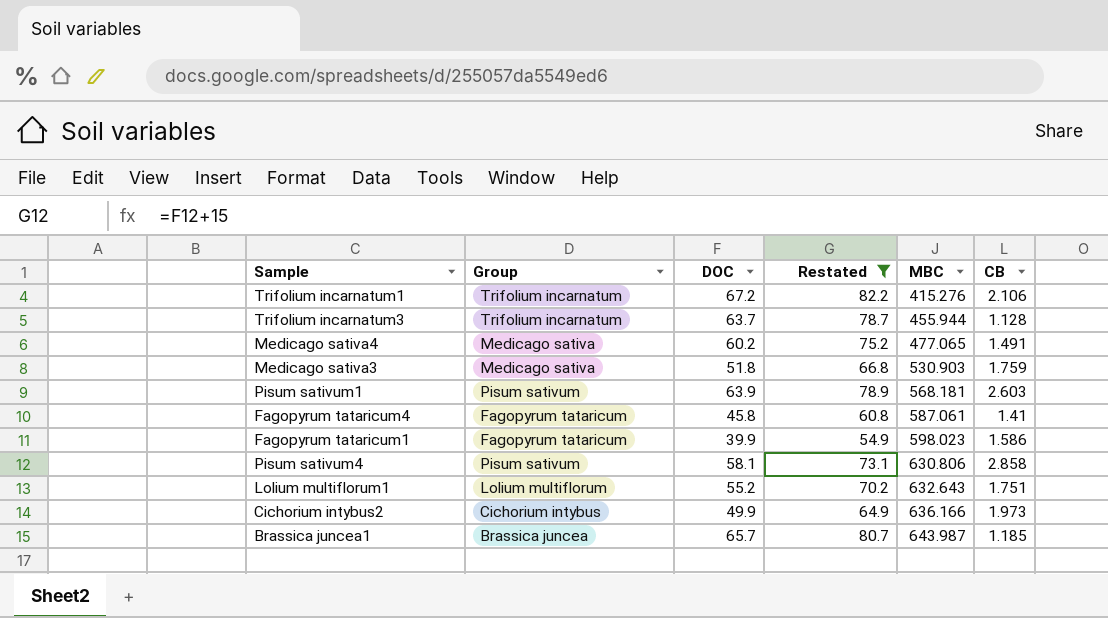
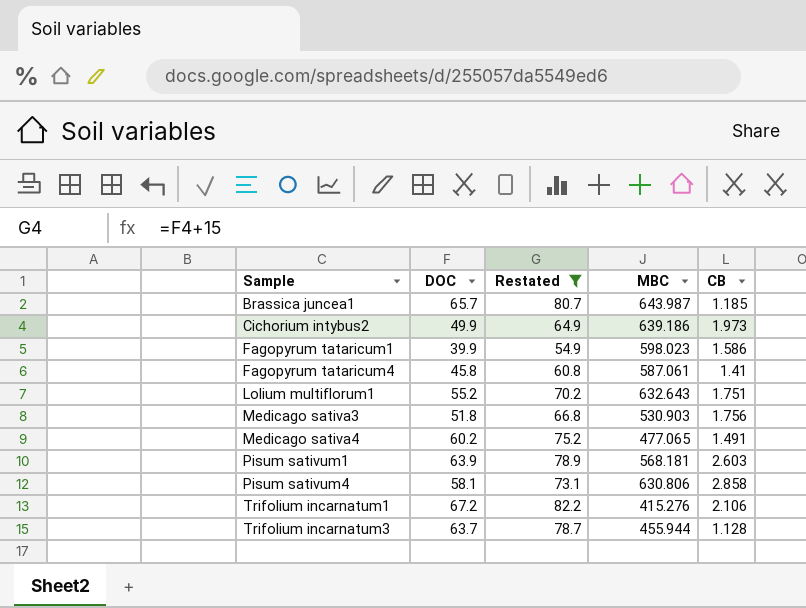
row order: MBC ascending -> Sample ascending
column Group | position: 2 -> none
Cichorium intybus2 | MBC: 636.166 -> 639.186
Medicago sativa3 | CB: 1.759 -> 1.756

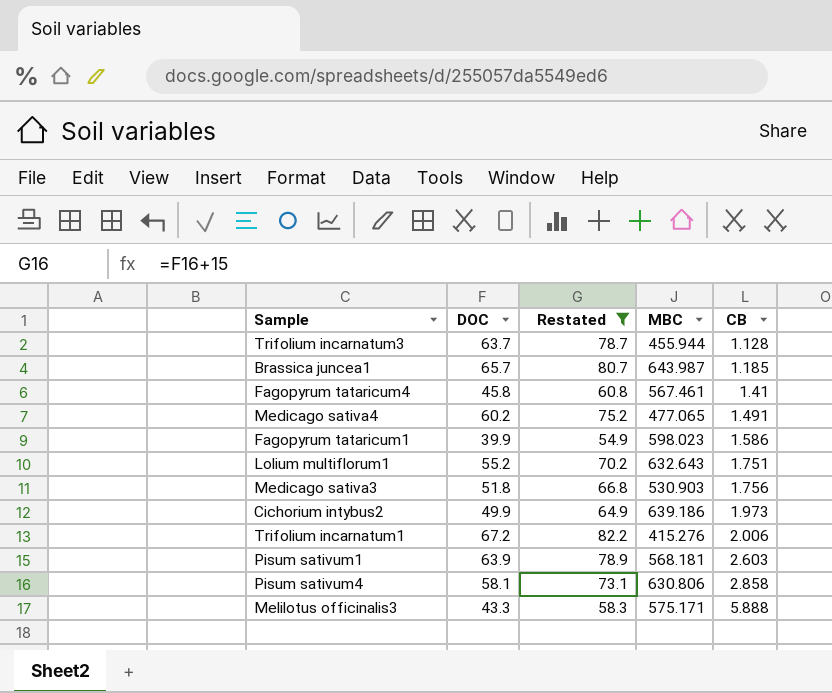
row order: Sample ascending -> CB ascending
Fagopyrum tataricum4 | MBC: 587.061 -> 567.461
Trifolium incarnatum1 | CB: 2.106 -> 2.006
row Melilotus officinalis3: none -> 43.3 | 58.3 | 575.171 | 5.888

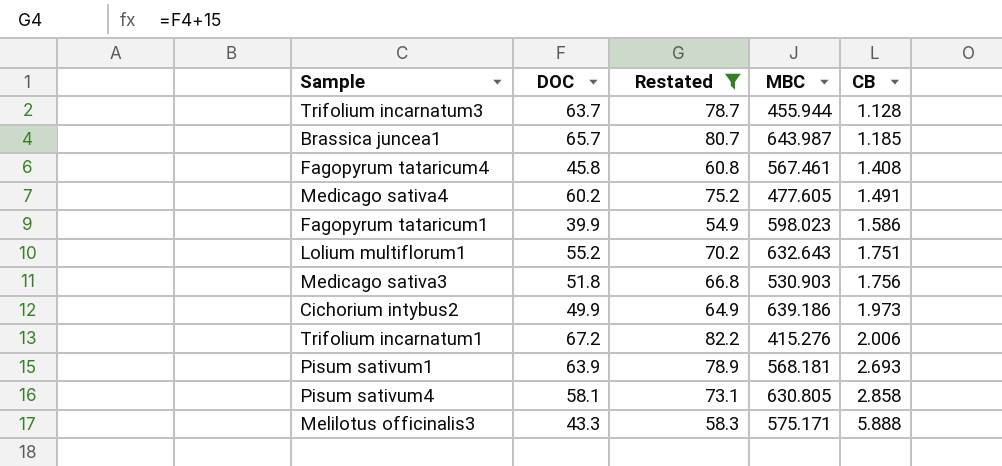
Fagopyrum tataricum4 | CB: 1.41 -> 1.408
Medicago sativa4 | MBC: 477.065 -> 477.605
Pisum sativum1 | CB: 2.603 -> 2.693
Pisum sativum4 | MBC: 630.806 -> 630.805

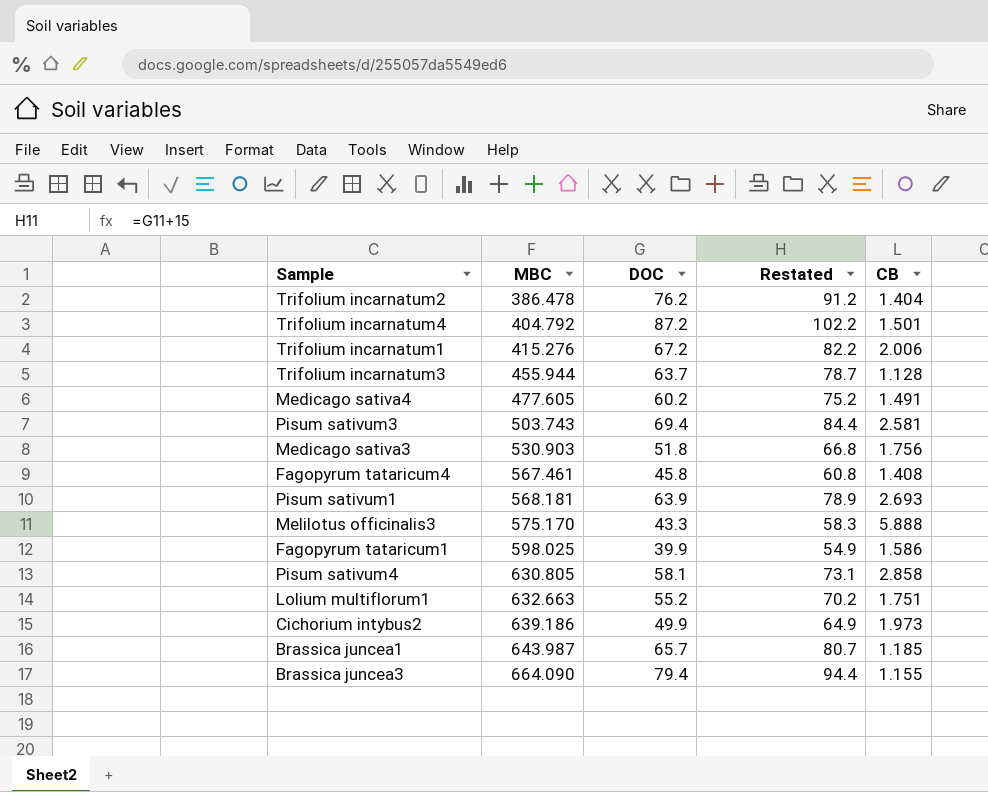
filter: Restated <= 82.2 -> none
row order: CB ascending -> MBC ascending
column MBC | position: 4 -> 2
Melilotus officinalis3 | MBC: 575.171 -> 575.170
Fagopyrum tataricum1 | MBC: 598.023 -> 598.025
Lolium multiflorum1 | MBC: 632.643 -> 632.663

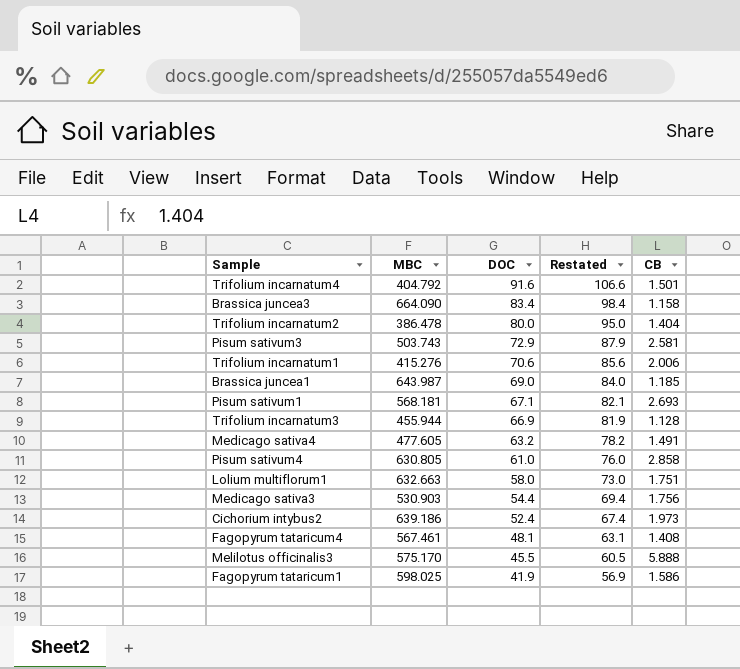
row order: MBC ascending -> DOC descending
Trifolium incarnatum4 | DOC: 87.2 -> 91.6
Trifolium incarnatum4 | Restated: 102.2 -> 106.6
Brassica juncea3 | DOC: 79.4 -> 83.4
Brassica juncea3 | Restated: 94.4 -> 98.4
Brassica juncea3 | CB: 1.155 -> 1.158
Trifolium incarnatum2 | DOC: 76.2 -> 80.0
Trifolium incarnatum2 | Restated: 91.2 -> 95.0
Pisum sativum3 | DOC: 69.4 -> 72.9
Pisum sativum3 | Restated: 84.4 -> 87.9
Trifolium incarnatum1 | DOC: 67.2 -> 70.6
Trifolium incarnatum1 | Restated: 82.2 -> 85.6
Brassica juncea1 | DOC: 65.7 -> 69.0
Brassica juncea1 | Restated: 80.7 -> 84.0
Pisum sativum1 | DOC: 63.9 -> 67.1
Pisum sativum1 | Restated: 78.9 -> 82.1
Trifolium incarnatum3 | DOC: 63.7 -> 66.9
Trifolium incarnatum3 | Restated: 78.7 -> 81.9
Medicago sativa4 | DOC: 60.2 -> 63.2
Medicago sativa4 | Restated: 75.2 -> 78.2
Pisum sativum4 | DOC: 58.1 -> 61.0
Pisum sativum4 | Restated: 73.1 -> 76.0
Lolium multiflorum1 | DOC: 55.2 -> 58.0
Lolium multiflorum1 | Restated: 70.2 -> 73.0
Medicago sativa3 | DOC: 51.8 -> 54.4
Medicago sativa3 | Restated: 66.8 -> 69.4
Cichorium intybus2 | DOC: 49.9 -> 52.4
Cichorium intybus2 | Restated: 64.9 -> 67.4
Fagopyrum tataricum4 | DOC: 45.8 -> 48.1
Fagopyrum tataricum4 | Restated: 60.8 -> 63.1
Melilotus officinalis3 | DOC: 43.3 -> 45.5
Melilotus officinalis3 | Restated: 58.3 -> 60.5
Fagopyrum tataricum1 | DOC: 39.9 -> 41.9
Fagopyrum tataricum1 | Restated: 54.9 -> 56.9

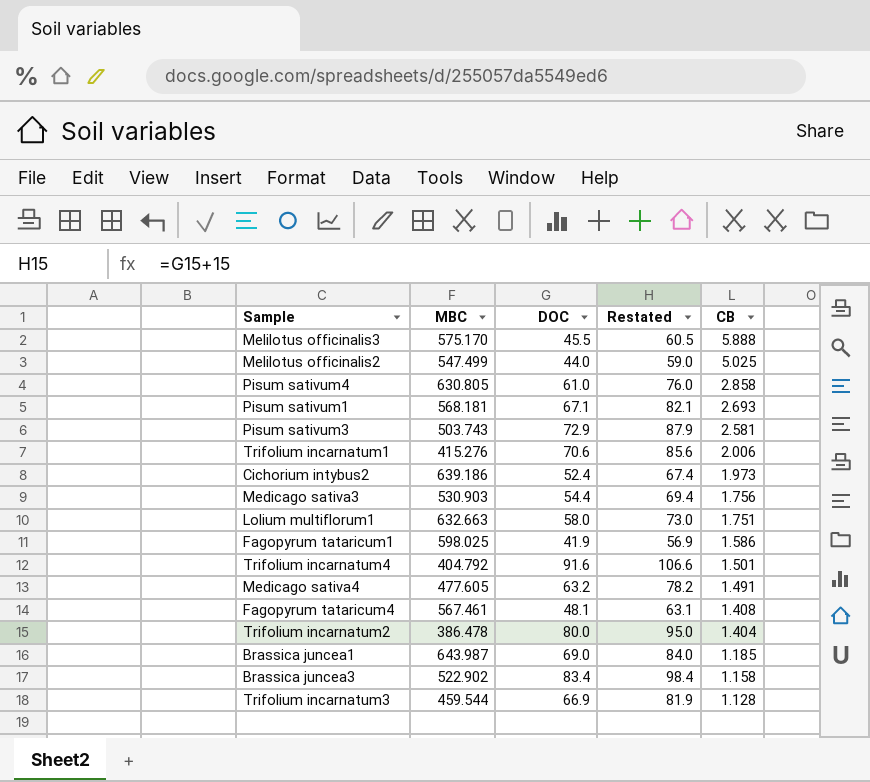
row order: DOC descending -> CB descending
row Melilotus officinalis2: none -> 547.499 | 44.0 | 59.0 | 5.025
Brassica juncea3 | MBC: 664.090 -> 522.902
Trifolium incarnatum3 | MBC: 455.944 -> 459.544

